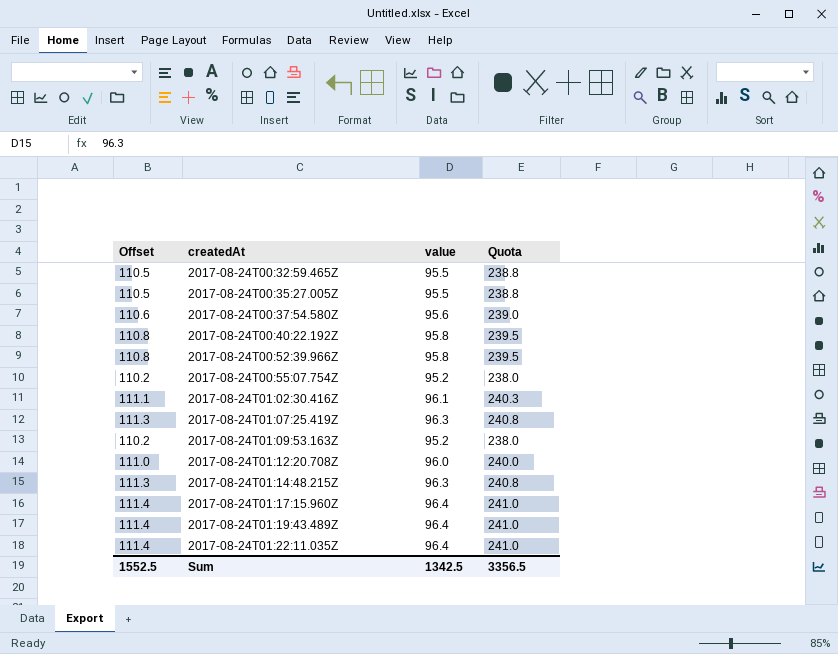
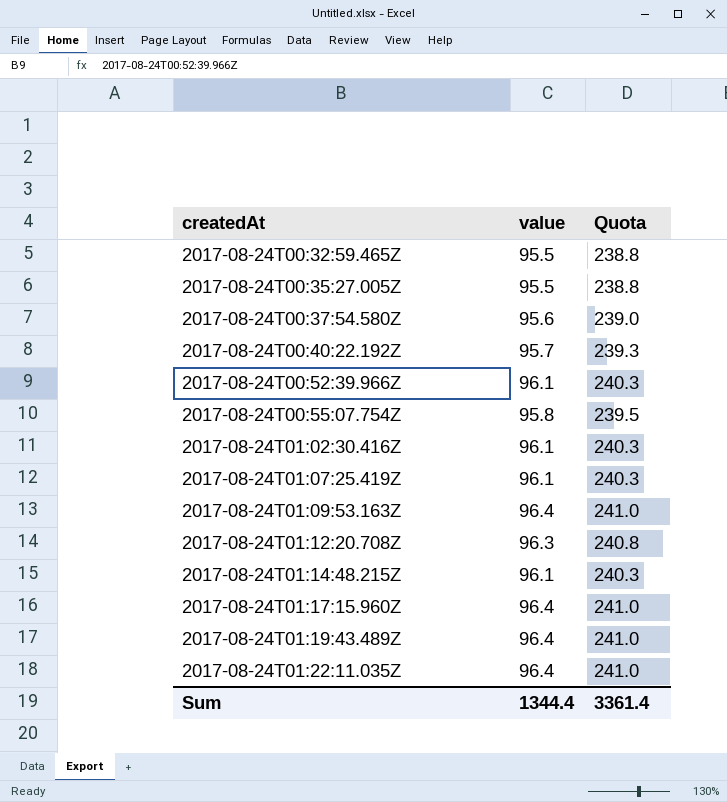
column Offset | formula: [value] + 15 -> none
2017-08-24T00:40:22.192Z | value: 95.8 -> 95.7
2017-08-24T00:40:22.192Z | Quota: 239.5 -> 239.3
2017-08-24T00:52:39.966Z | value: 95.8 -> 96.1
2017-08-24T00:52:39.966Z | Quota: 239.5 -> 240.3
2017-08-24T00:55:07.754Z | value: 95.2 -> 95.8
2017-08-24T00:55:07.754Z | Quota: 238.0 -> 239.5
2017-08-24T01:07:25.419Z | value: 96.3 -> 96.1
2017-08-24T01:07:25.419Z | Quota: 240.8 -> 240.3
2017-08-24T01:09:53.163Z | value: 95.2 -> 96.4
2017-08-24T01:09:53.163Z | Quota: 238.0 -> 241.0
2017-08-24T01:12:20.708Z | value: 96.0 -> 96.3
2017-08-24T01:12:20.708Z | Quota: 240.0 -> 240.8
2017-08-24T01:14:48.215Z | value: 96.3 -> 96.1
2017-08-24T01:14:48.215Z | Quota: 240.8 -> 240.3
Sum | value: 1342.5 -> 1344.4
Sum | Quota: 3356.5 -> 3361.4

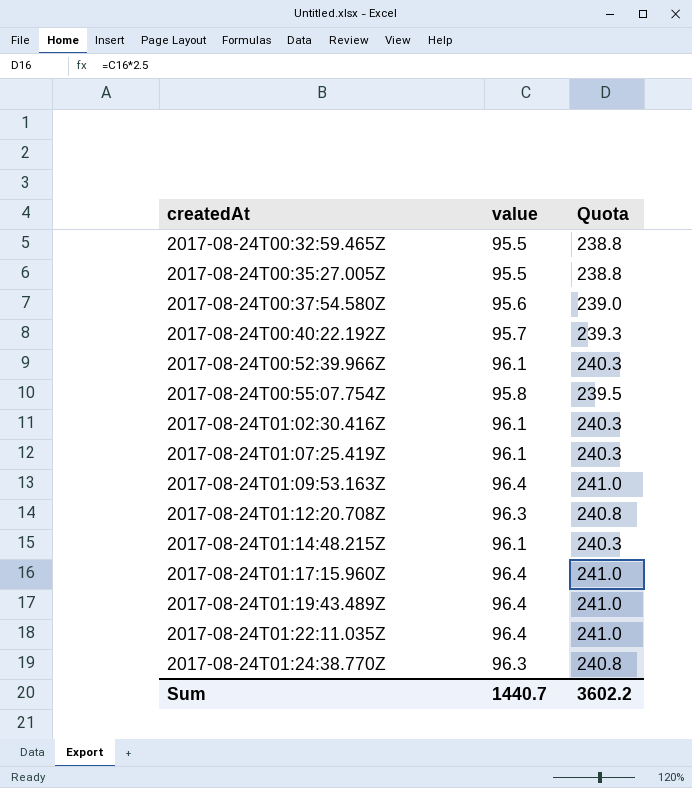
row 2017-08-24T01:24:38.770Z: none -> 96.3 | 240.8
Sum | value: 1344.4 -> 1440.7
Sum | Quota: 3361.4 -> 3602.2

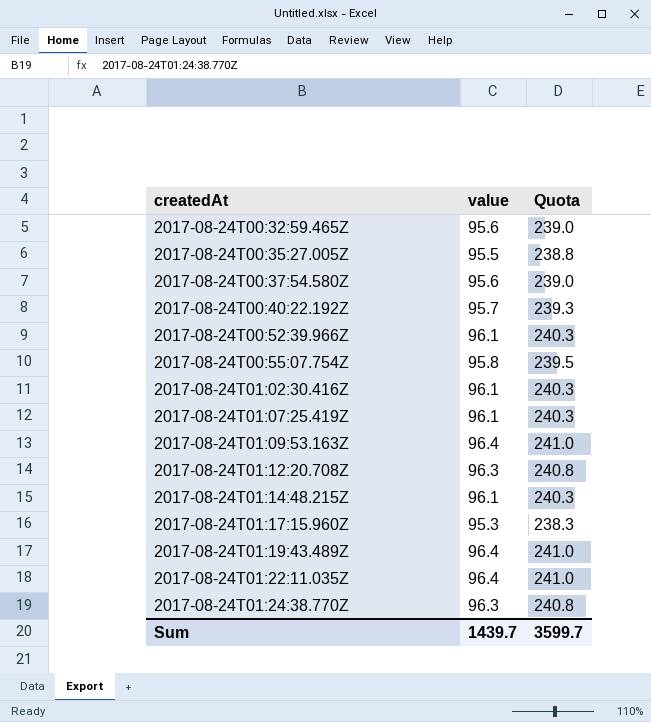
2017-08-24T00:32:59.465Z | value: 95.5 -> 95.6
2017-08-24T00:32:59.465Z | Quota: 238.8 -> 239.0
2017-08-24T01:17:15.960Z | value: 96.4 -> 95.3
2017-08-24T01:17:15.960Z | Quota: 241.0 -> 238.3
Sum | value: 1440.7 -> 1439.7
Sum | Quota: 3602.2 -> 3599.7

